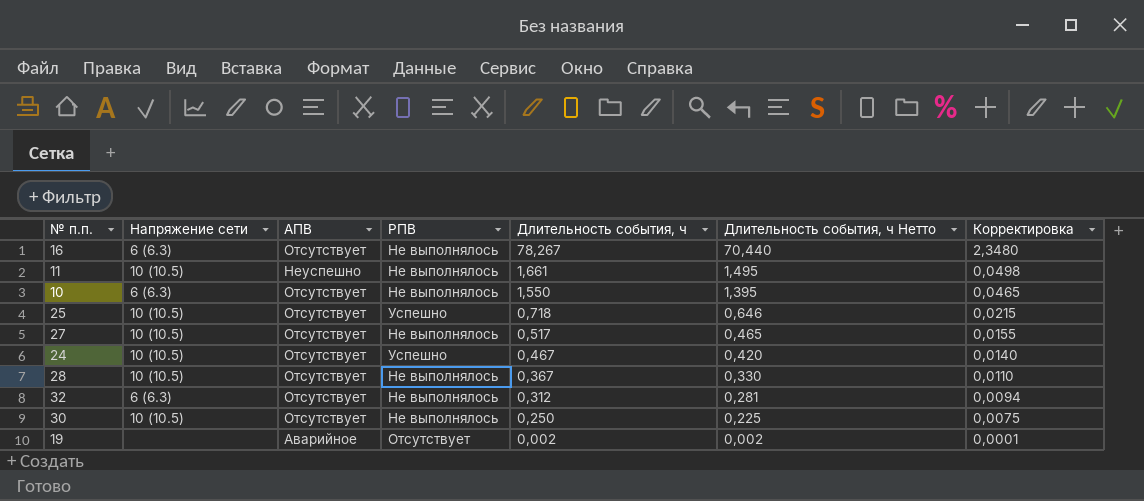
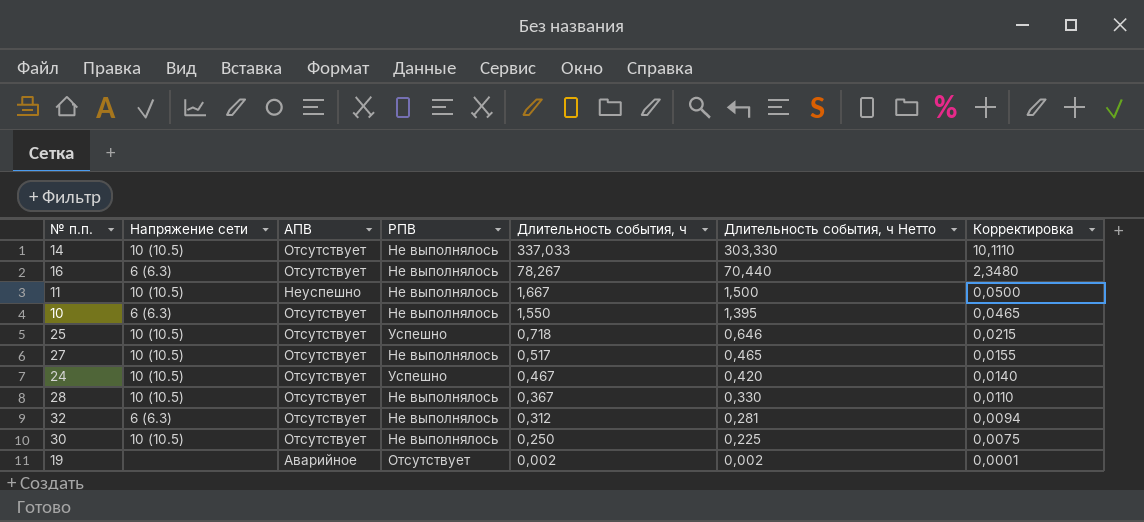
row 14: none -> 10 (10.5) | Отсутствует | Не выполнялось | 337,033 | 303,330 | 10,1110
11 | Длительность события, ч: 1,661 -> 1,667
11 | Длительность события, ч Нетто: 1,495 -> 1,500
11 | Корректировка: 0,0498 -> 0,0500

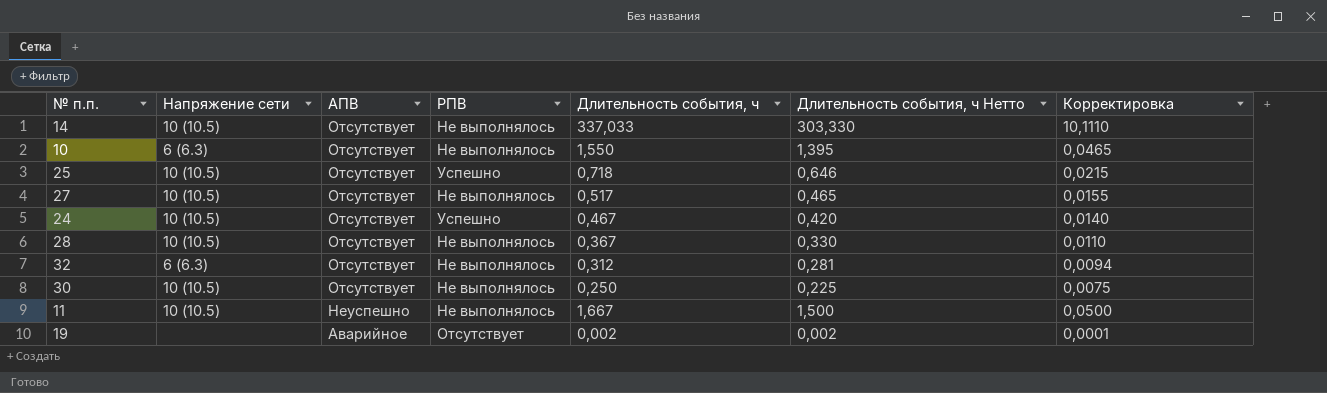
row order: Длительность события, ч descending -> АПВ descending
row 16: 6 (6.3) | Отсутствует | Не выполнялось | 78,267 | 70,440 | 2,3480 -> none

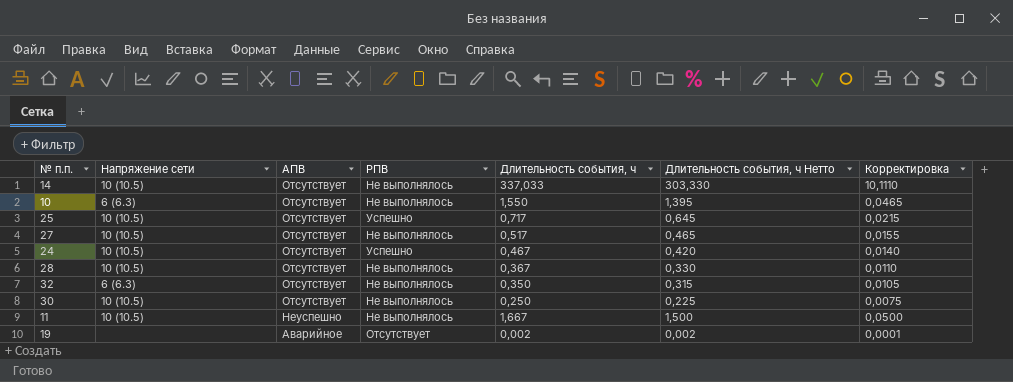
25 | Длительность события, ч: 0,718 -> 0,717
25 | Длительность события, ч Нетто: 0,646 -> 0,645
32 | Длительность события, ч: 0,312 -> 0,350
32 | Длительность события, ч Нетто: 0,281 -> 0,315
32 | Корректировка: 0,0094 -> 0,0105

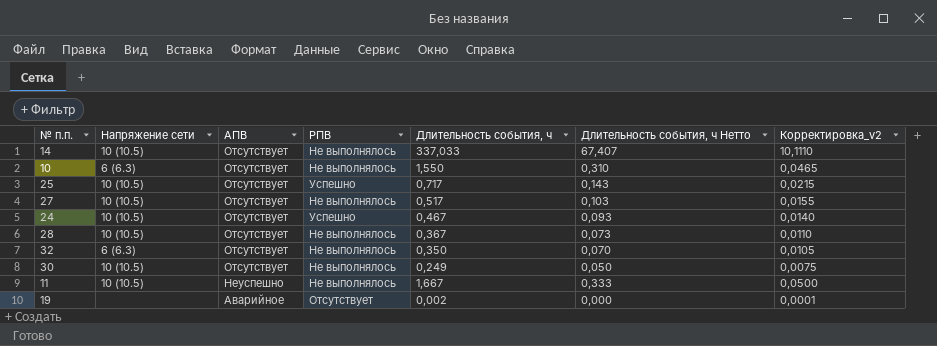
column Длительность события, ч Нетто | formula: [Длительность события, ч] * 0,9 -> [Длительность события, ч] * 0,2
column name: Корректировка -> Корректировка_v2
30 | Длительность события, ч: 0,250 -> 0,249

